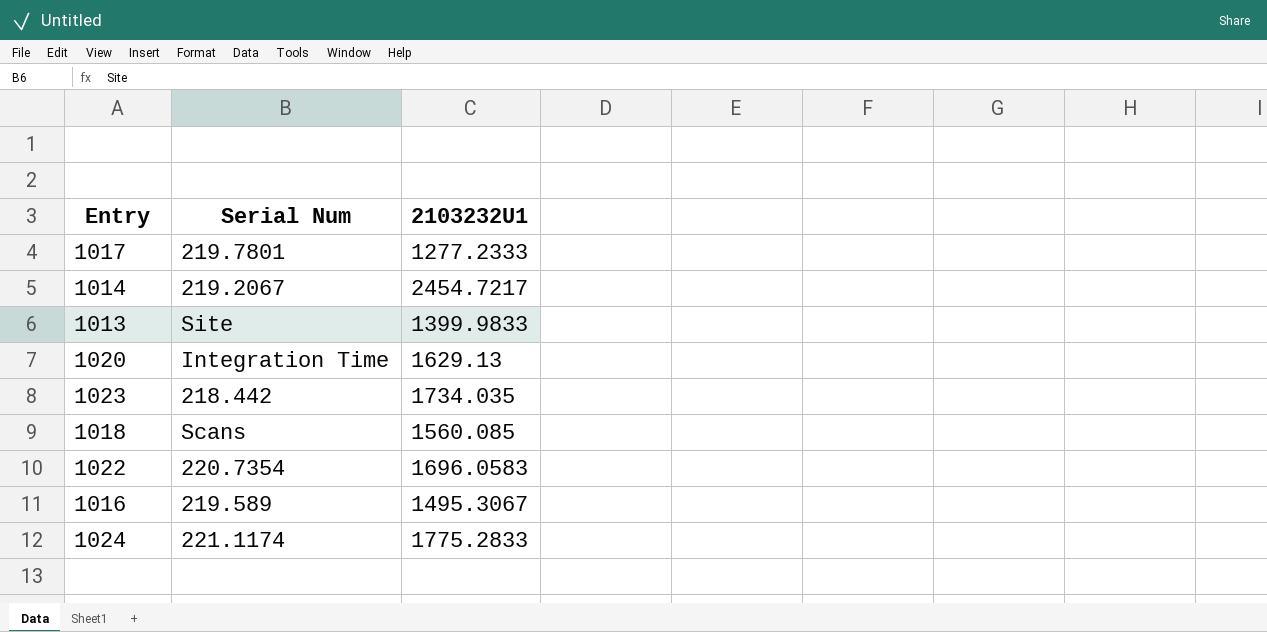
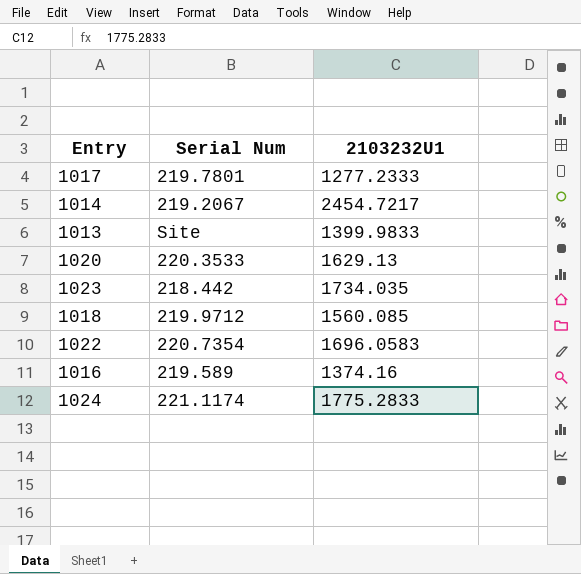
1020 | Serial Num: Integration Time -> 220.3533
1018 | Serial Num: Scans -> 219.9712
1016 | 2103232U1: 1495.3067 -> 1374.16

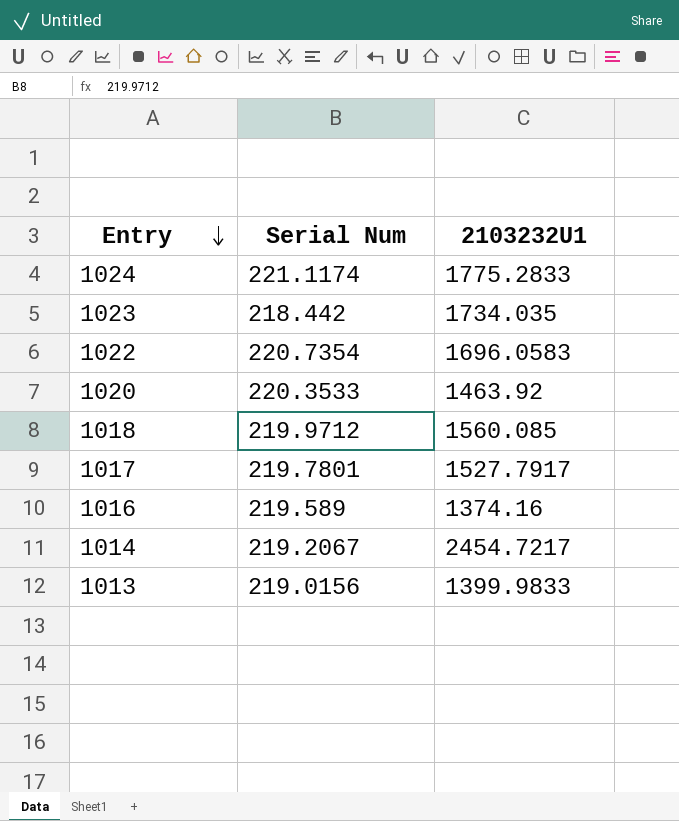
row order: none -> Entry descending
1020 | 2103232U1: 1629.13 -> 1463.92
1017 | 2103232U1: 1277.2333 -> 1527.7917
1013 | Serial Num: Site -> 219.0156

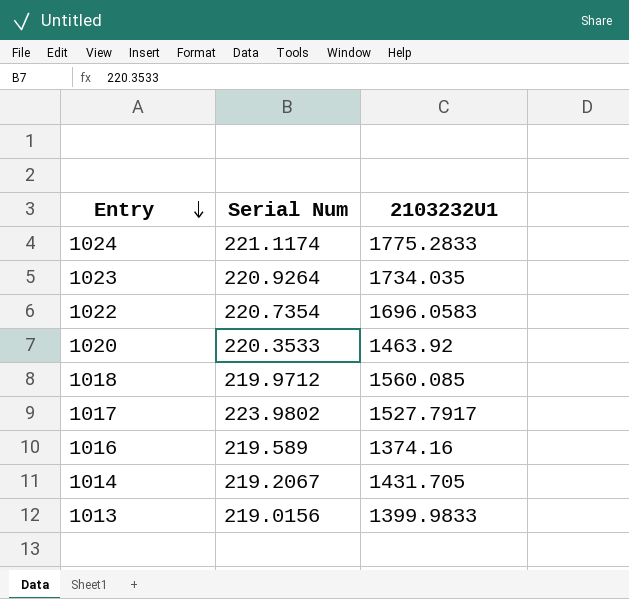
1023 | Serial Num: 218.442 -> 220.9264
1017 | Serial Num: 219.7801 -> 223.9802
1014 | 2103232U1: 2454.7217 -> 1431.705

